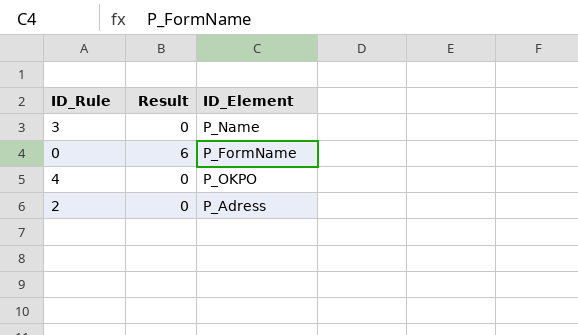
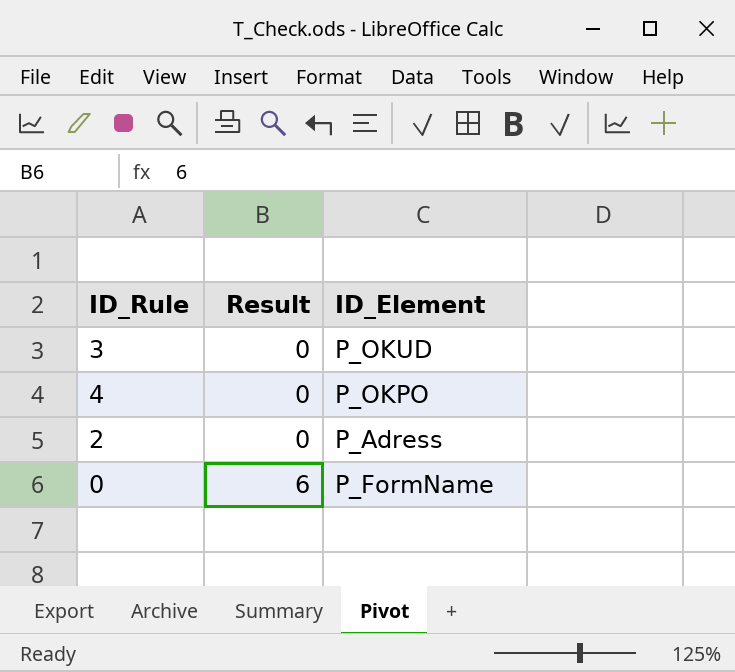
row order: none -> Result ascending
3 | ID_Element: P_Name -> P_OKUD

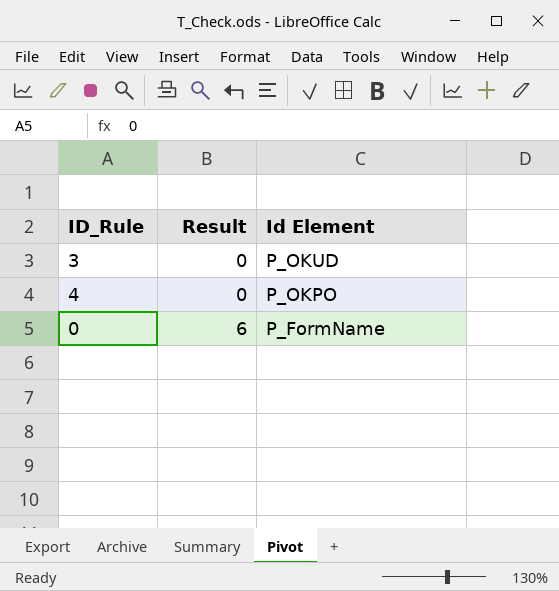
column name: ID_Element -> Id Element
row 2: 0 | P_Adress -> none

